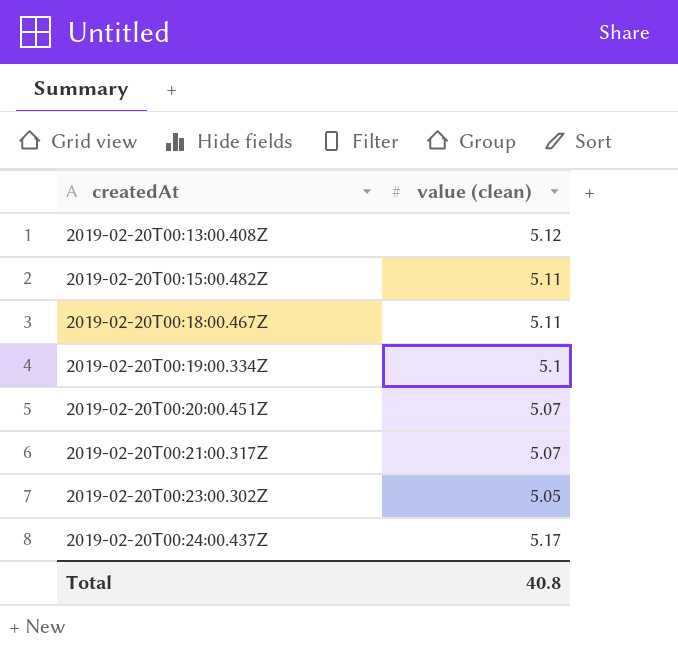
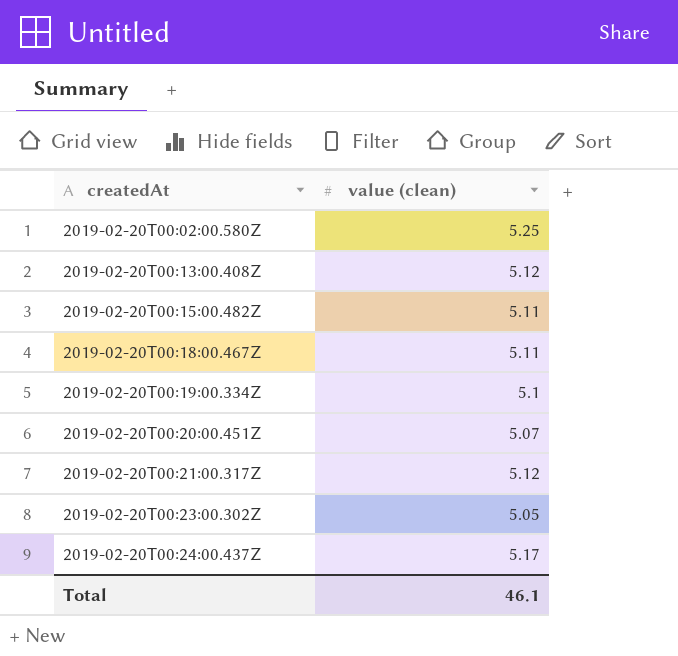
row 2019-02-20T00:02:00.580Z: none -> 5.25
2019-02-20T00:21:00.317Z | value (clean): 5.07 -> 5.12
Total | value (clean): 40.8 -> 46.1

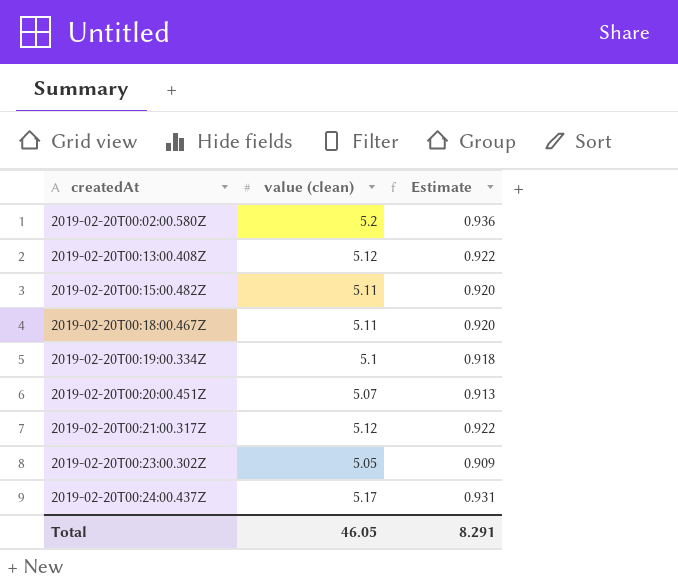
column Estimate | formula: none -> [value (clean)] * 0.18
2019-02-20T00:02:00.580Z | value (clean): 5.25 -> 5.2
Total | value (clean): 46.1 -> 46.05

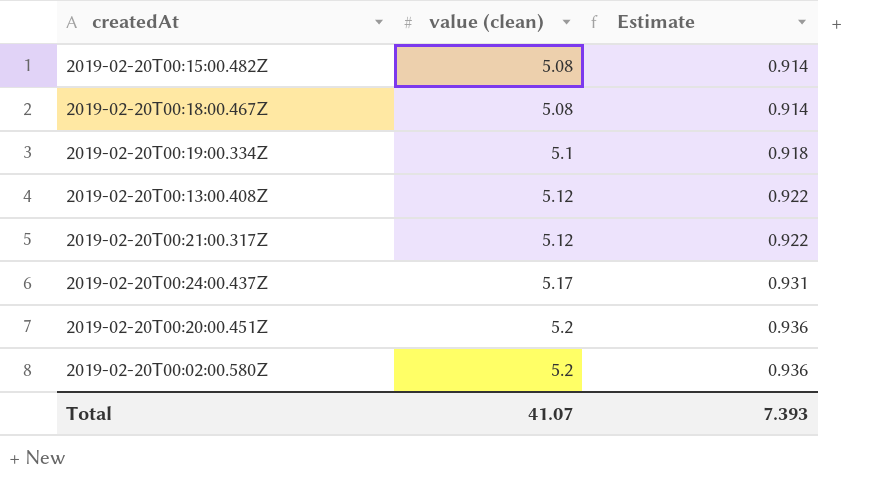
row order: createdAt ascending -> value (clean) ascending
row 2019-02-20T00:23:00.302Z: 5.05 | 0.909 -> none
2019-02-20T00:15:00.482Z | value (clean): 5.11 -> 5.08
2019-02-20T00:15:00.482Z | Estimate: 0.920 -> 0.914
2019-02-20T00:18:00.467Z | value (clean): 5.11 -> 5.08
2019-02-20T00:18:00.467Z | Estimate: 0.920 -> 0.914
2019-02-20T00:20:00.451Z | value (clean): 5.07 -> 5.2
2019-02-20T00:20:00.451Z | Estimate: 0.913 -> 0.936
Total | value (clean): 46.05 -> 41.07
Total | Estimate: 8.291 -> 7.393

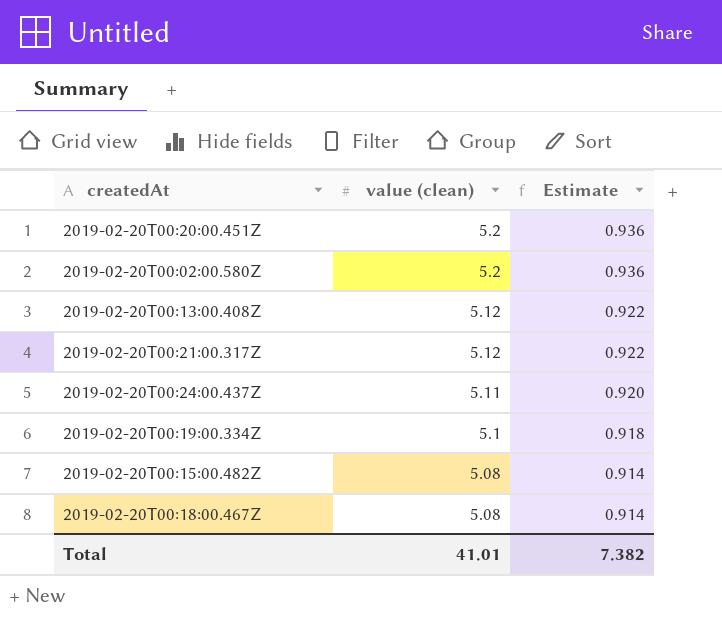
row order: value (clean) ascending -> value (clean) descending
2019-02-20T00:24:00.437Z | value (clean): 5.17 -> 5.11
2019-02-20T00:24:00.437Z | Estimate: 0.931 -> 0.920
Total | value (clean): 41.07 -> 41.01
Total | Estimate: 7.393 -> 7.382

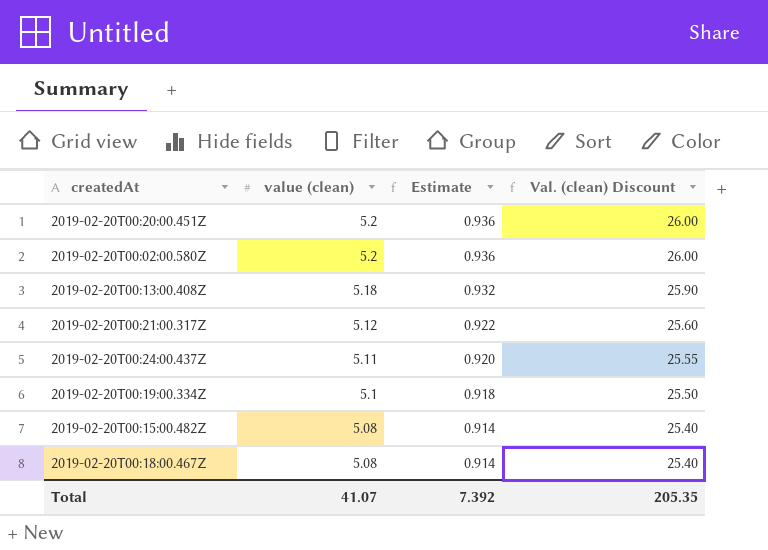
column Val. (clean) Discount | formula: none -> [value (clean)] * 5
2019-02-20T00:13:00.408Z | value (clean): 5.12 -> 5.18
2019-02-20T00:13:00.408Z | Estimate: 0.922 -> 0.932
Total | value (clean): 41.01 -> 41.07
Total | Estimate: 7.382 -> 7.392

